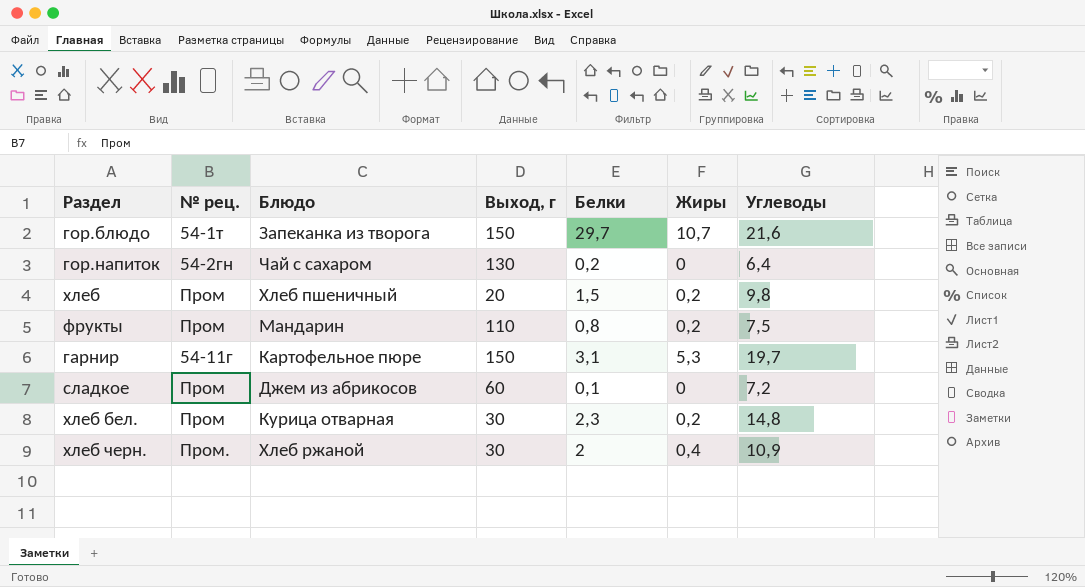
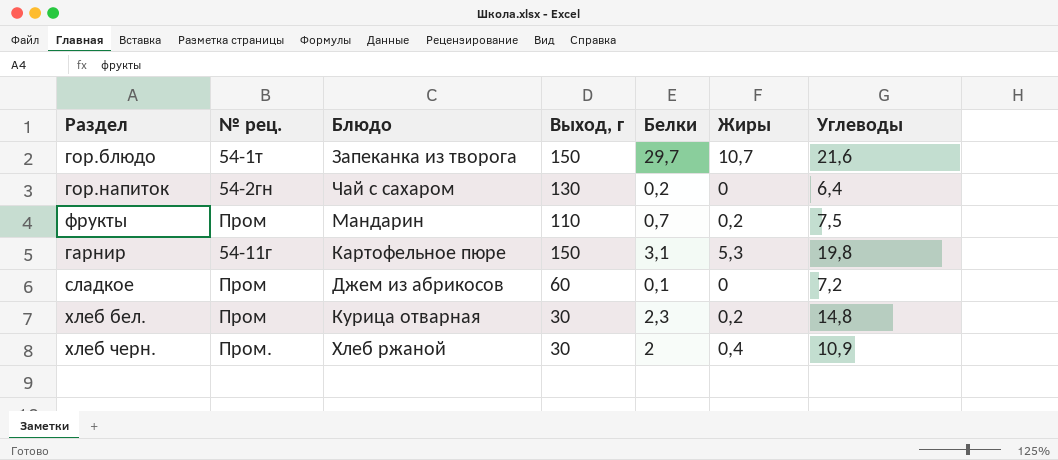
row хлеб: Пром | Хлеб пшеничный | 20 | 1,5 | 0,2 | 9,8 -> none
фрукты | Белки: 0,8 -> 0,7
гарнир | Углеводы: 19,7 -> 19,8

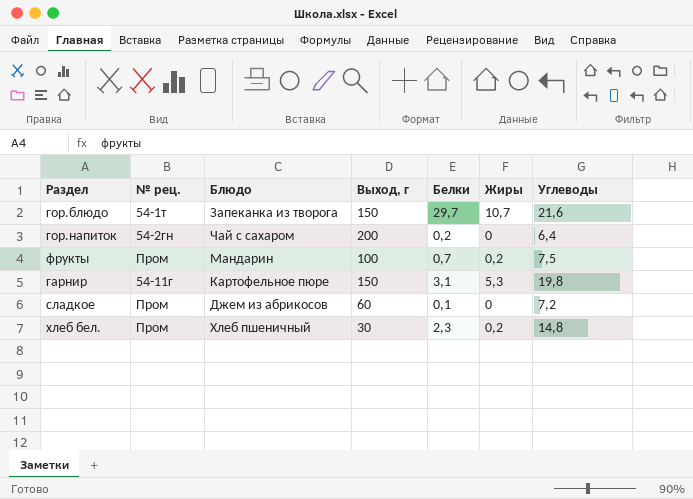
row хлеб черн.: Пром. | Хлеб ржаной | 30 | 2 | 0,4 | 10,9 -> none
гор.напиток | Выход, г: 130 -> 200
фрукты | Выход, г: 110 -> 100
хлеб бел. | Блюдо: Курица отварная -> Хлеб пшеничный

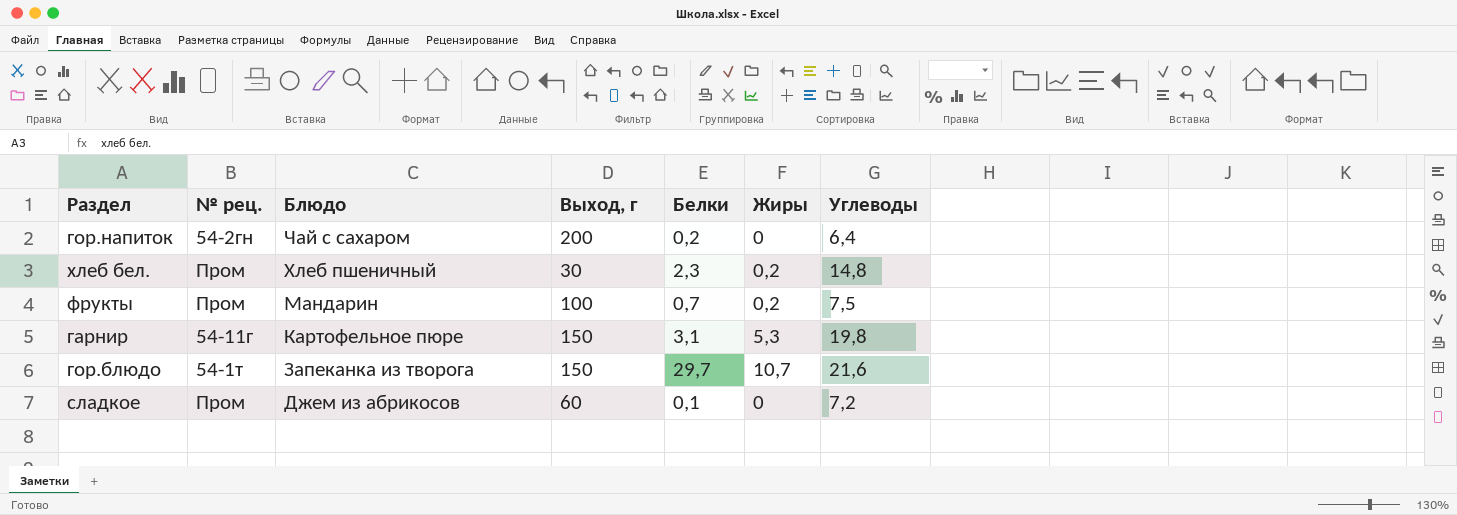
row order: none -> Блюдо descending

